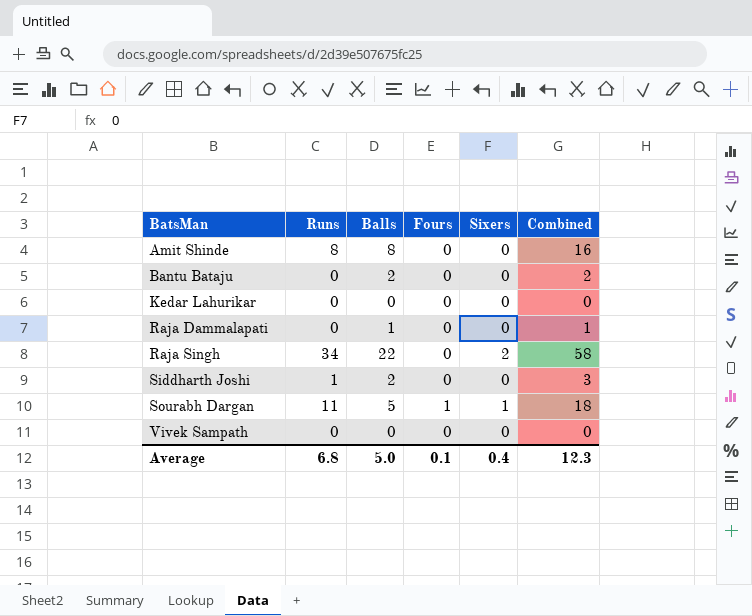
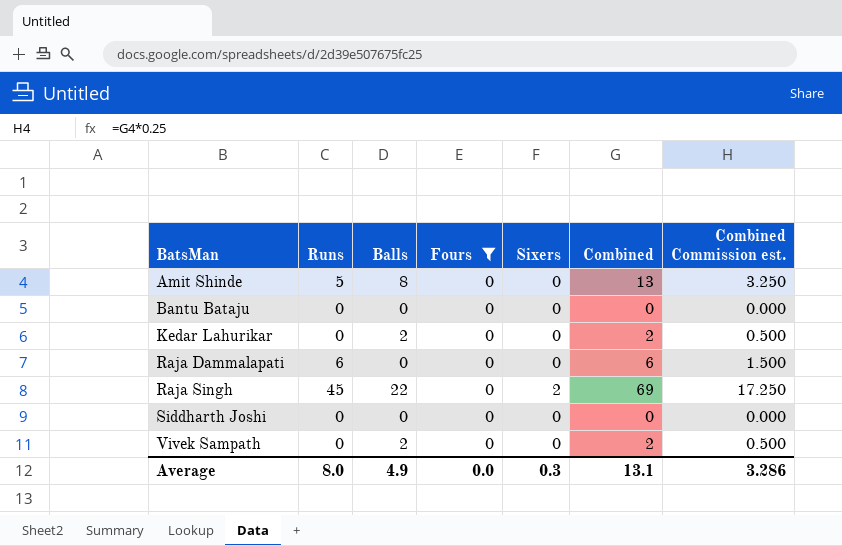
filter: none -> Fours = 0
column Combined Commission est. | formula: none -> [Combined] * 0.25
Amit Shinde | Runs: 8 -> 5
Amit Shinde | Combined: 16 -> 13
Bantu Bataju | Balls: 2 -> 0
Bantu Bataju | Combined: 2 -> 0
Kedar Lahurikar | Balls: 0 -> 2
Kedar Lahurikar | Combined: 0 -> 2
Raja Dammalapati | Runs: 0 -> 6
Raja Dammalapati | Balls: 1 -> 0
Raja Dammalapati | Combined: 1 -> 6
Raja Singh | Runs: 34 -> 45
Raja Singh | Combined: 58 -> 69
Siddharth Joshi | Runs: 1 -> 0
Siddharth Joshi | Balls: 2 -> 0
Siddharth Joshi | Combined: 3 -> 0
Vivek Sampath | Balls: 0 -> 2
Vivek Sampath | Combined: 0 -> 2
Average | Runs: 6.8 -> 8.0
Average | Balls: 5.0 -> 4.9
Average | Fours: 0.1 -> 0.0
Average | Sixers: 0.4 -> 0.3
Average | Combined: 12.3 -> 13.1

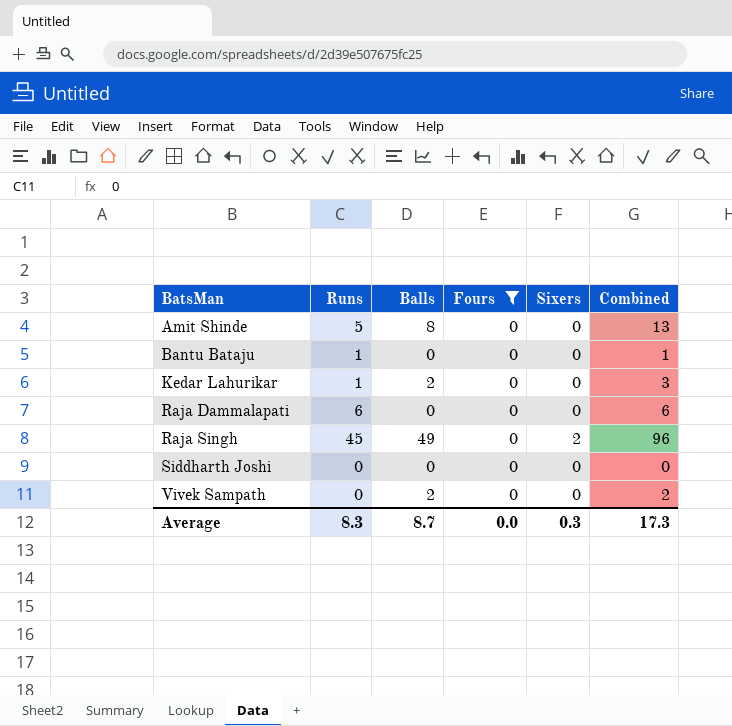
column Combined Commission est. | formula: [Combined] * 0.25 -> none
Bantu Bataju | Runs: 0 -> 1
Bantu Bataju | Combined: 0 -> 1
Kedar Lahurikar | Runs: 0 -> 1
Kedar Lahurikar | Combined: 2 -> 3
Raja Singh | Balls: 22 -> 49
Raja Singh | Combined: 69 -> 96
Average | Runs: 8.0 -> 8.3
Average | Balls: 4.9 -> 8.7
Average | Combined: 13.1 -> 17.3

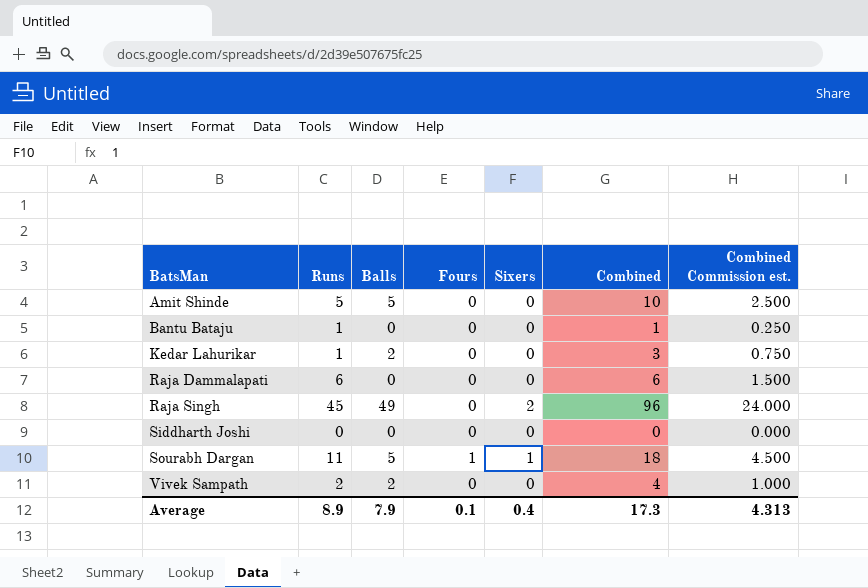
filter: Fours = 0 -> none
column Combined Commission est. | formula: none -> [Combined] * 0.25
Amit Shinde | Balls: 8 -> 5
Amit Shinde | Combined: 13 -> 10
Vivek Sampath | Runs: 0 -> 2
Vivek Sampath | Combined: 2 -> 4
Average | Runs: 8.3 -> 8.9
Average | Balls: 8.7 -> 7.9
Average | Fours: 0.0 -> 0.1
Average | Sixers: 0.3 -> 0.4

